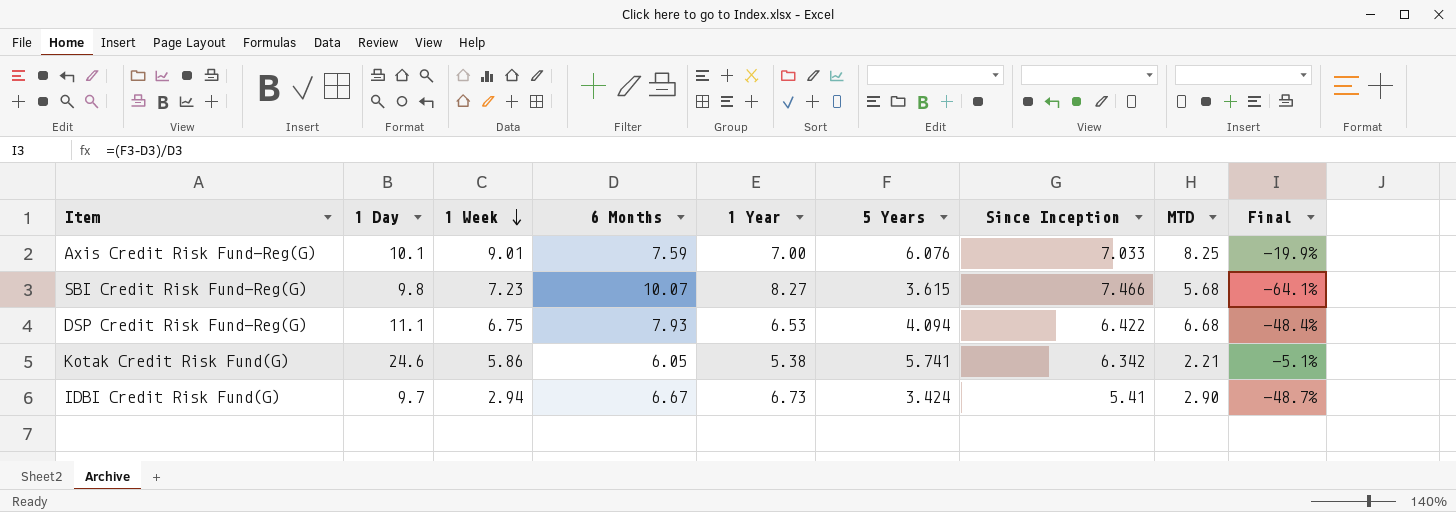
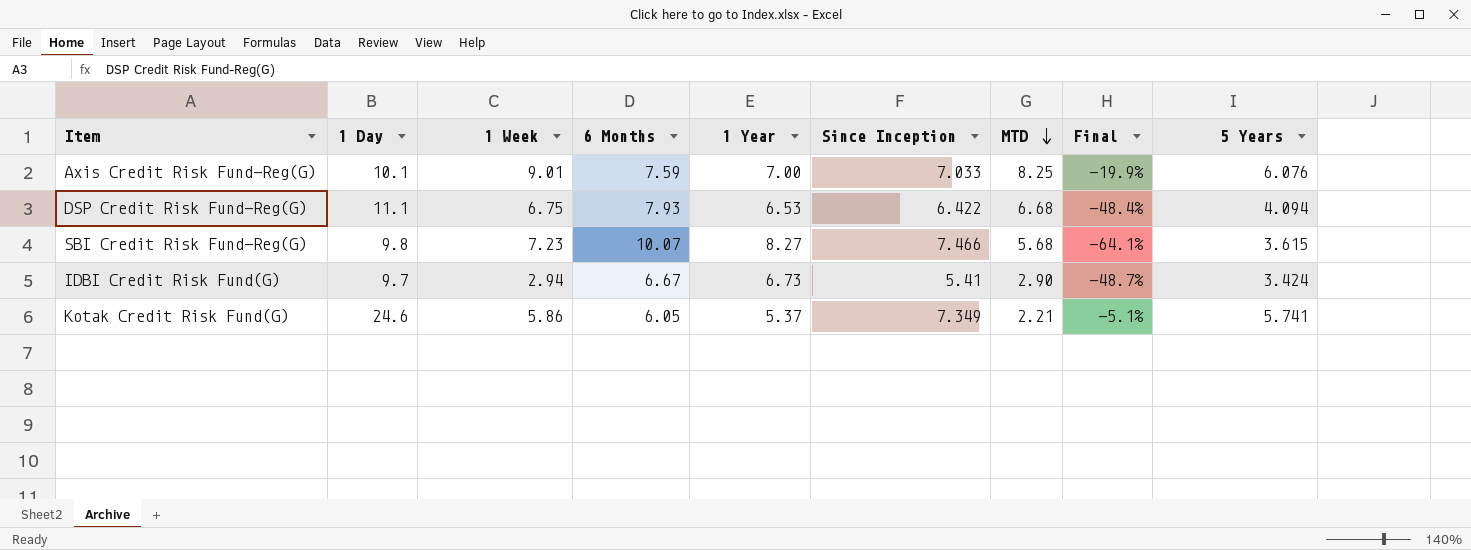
row order: 1 Week descending -> MTD descending
column 5 Years | position: 6 -> 9
Kotak Credit Risk Fund(G) | 1 Year: 5.38 -> 5.37
Kotak Credit Risk Fund(G) | Since Inception: 6.342 -> 7.349

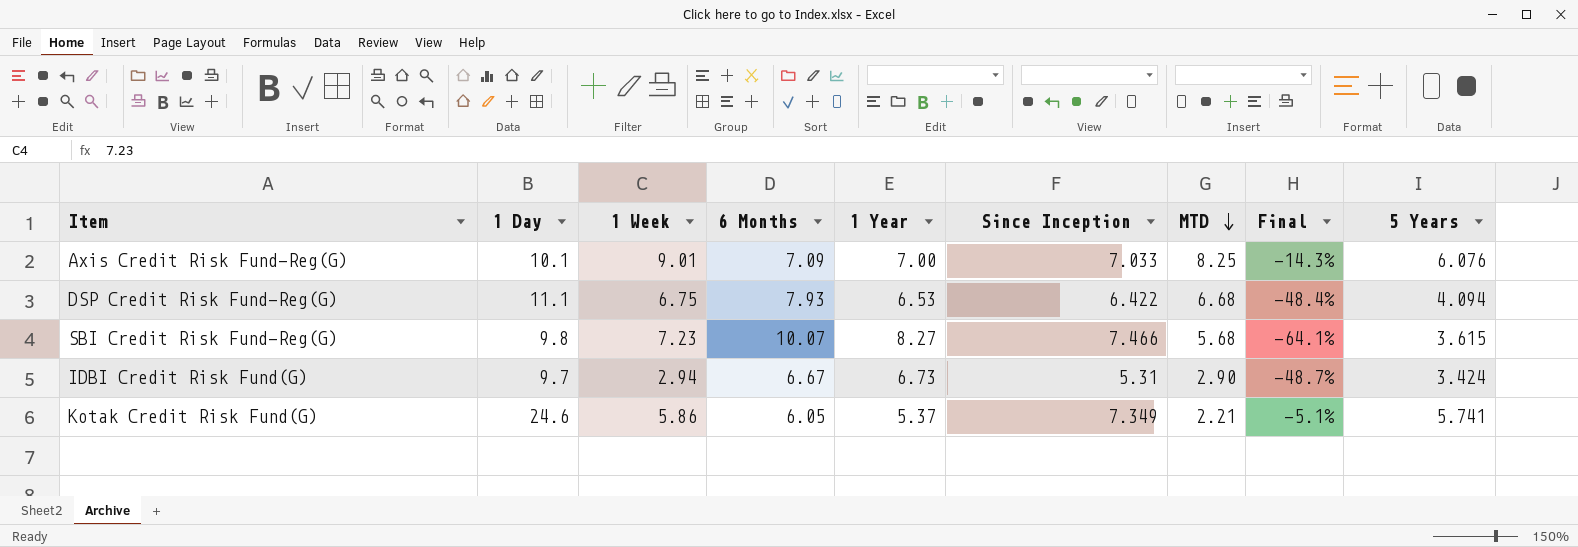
Axis Credit Risk Fund-Reg(G) | 6 Months: 7.59 -> 7.09
Axis Credit Risk Fund-Reg(G) | Final: -19.9% -> -14.3%
IDBI Credit Risk Fund(G) | Since Inception: 5.41 -> 5.31

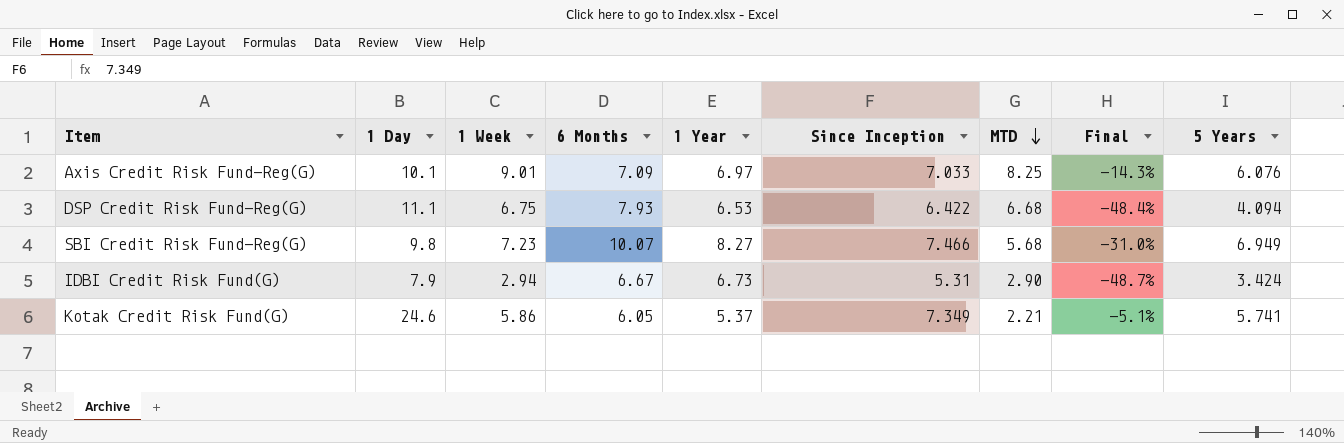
Axis Credit Risk Fund-Reg(G) | 1 Year: 7.00 -> 6.97
SBI Credit Risk Fund-Reg(G) | Final: -64.1% -> -31.0%
SBI Credit Risk Fund-Reg(G) | 5 Years: 3.615 -> 6.949
IDBI Credit Risk Fund(G) | 1 Day: 9.7 -> 7.9

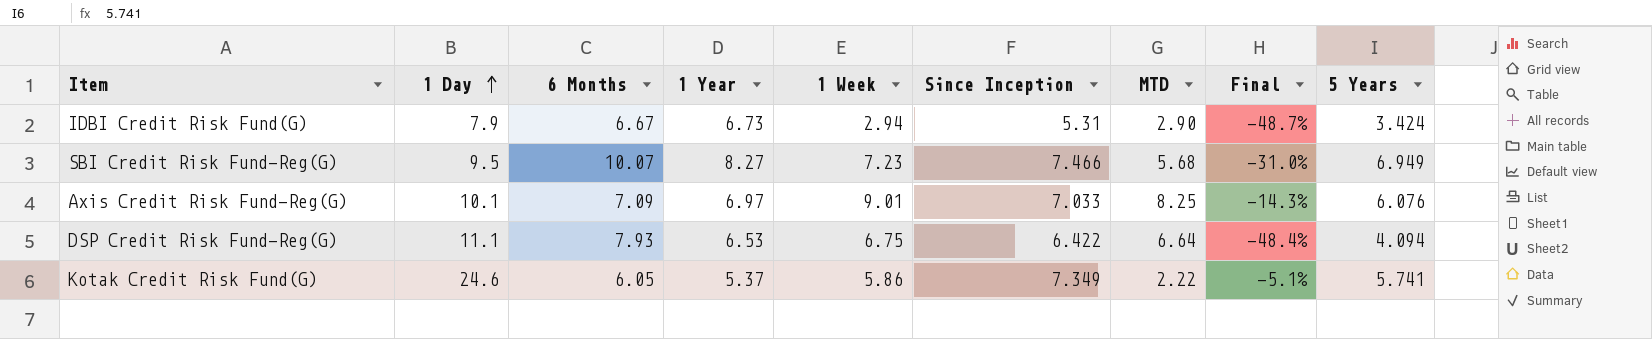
row order: MTD descending -> 1 Day ascending
column 1 Week | position: 3 -> 5
SBI Credit Risk Fund-Reg(G) | 1 Day: 9.8 -> 9.5
DSP Credit Risk Fund-Reg(G) | MTD: 6.68 -> 6.64
Kotak Credit Risk Fund(G) | MTD: 2.21 -> 2.22

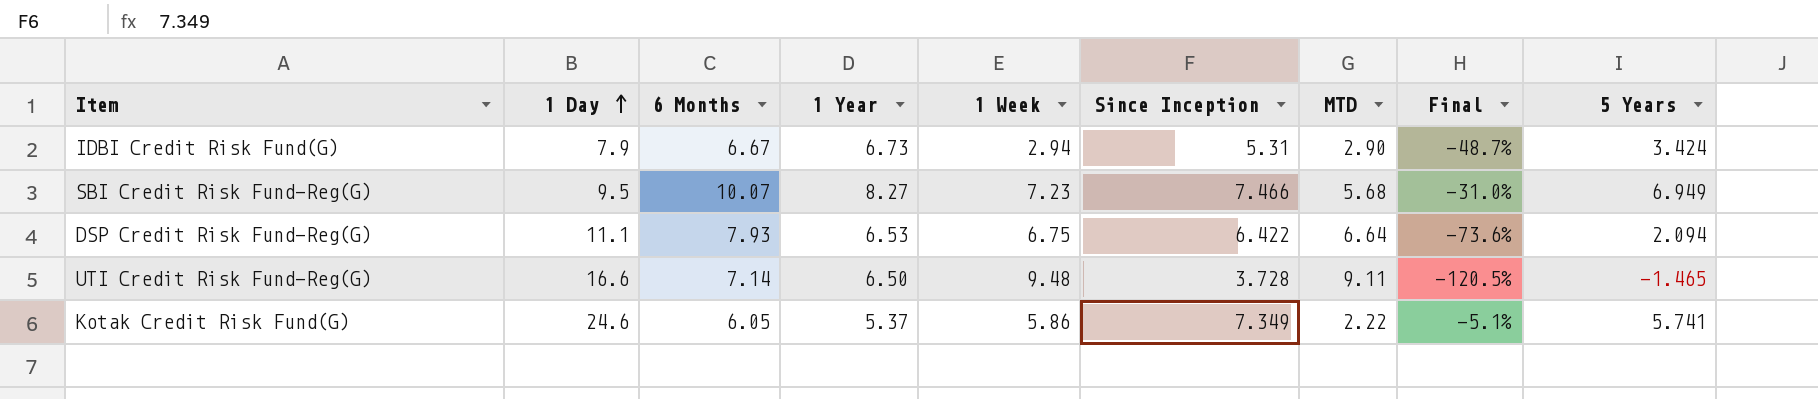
row Axis Credit Risk Fund-Reg(G): 10.1 | 7.09 | 6.97 | 9.01 | 7.033 | 8.25 | -14.3% | 6.076 -> none
DSP Credit Risk Fund-Reg(G) | Final: -48.4% -> -73.6%
DSP Credit Risk Fund-Reg(G) | 5 Years: 4.094 -> 2.094
row UTI Credit Risk Fund-Reg(G): none -> 16.6 | 7.14 | 6.50 | 9.48 | 3.728 | 9.11 | -120.5% | -1.465

